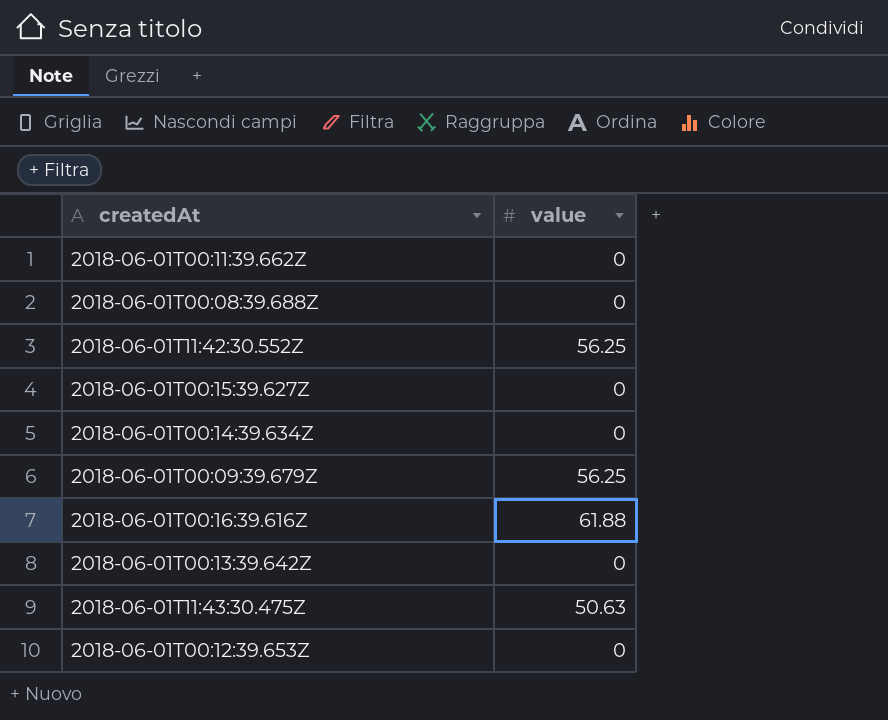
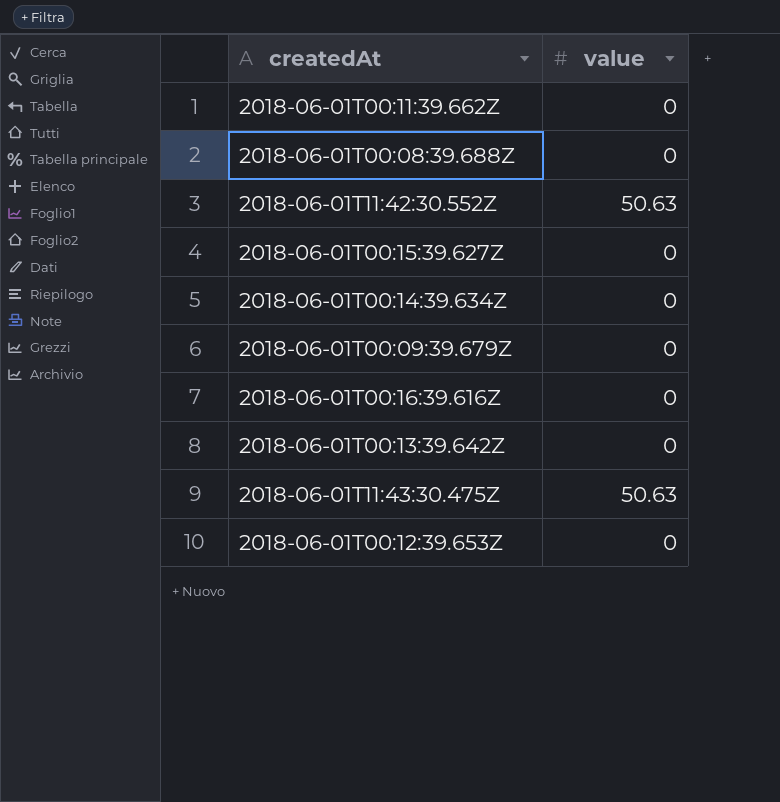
2018-06-01T11:42:30.552Z | value: 56.25 -> 50.63
2018-06-01T00:09:39.679Z | value: 56.25 -> 0
2018-06-01T00:16:39.616Z | value: 61.88 -> 0

